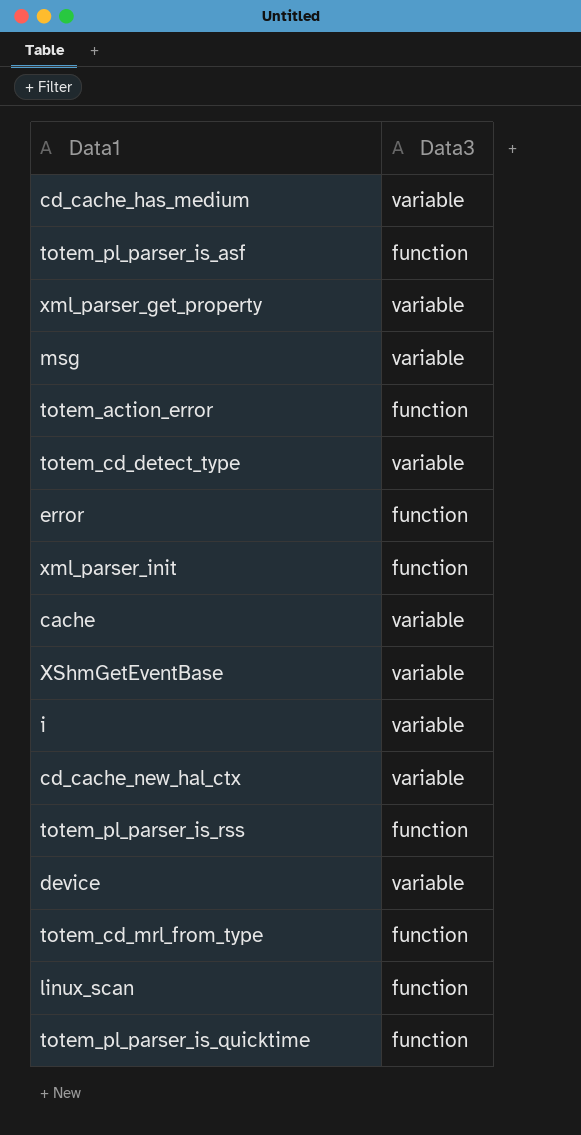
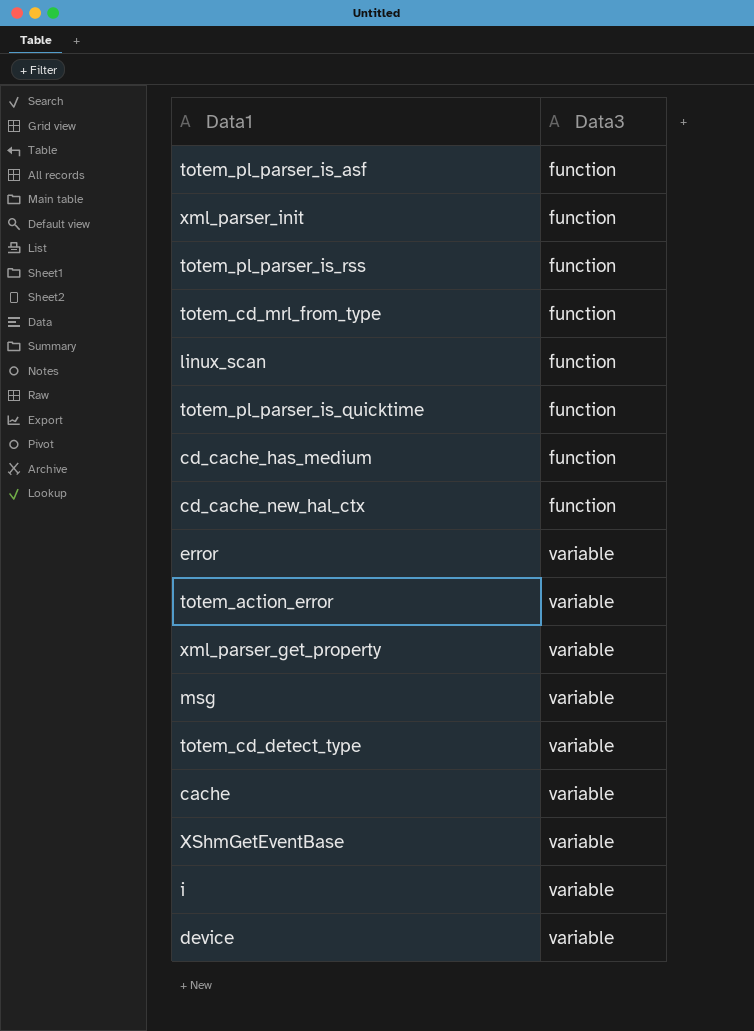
row order: none -> Data3 ascending
cd_cache_has_medium | Data3: variable -> function
cd_cache_new_hal_ctx | Data3: variable -> function
error | Data3: function -> variable
totem_action_error | Data3: function -> variable

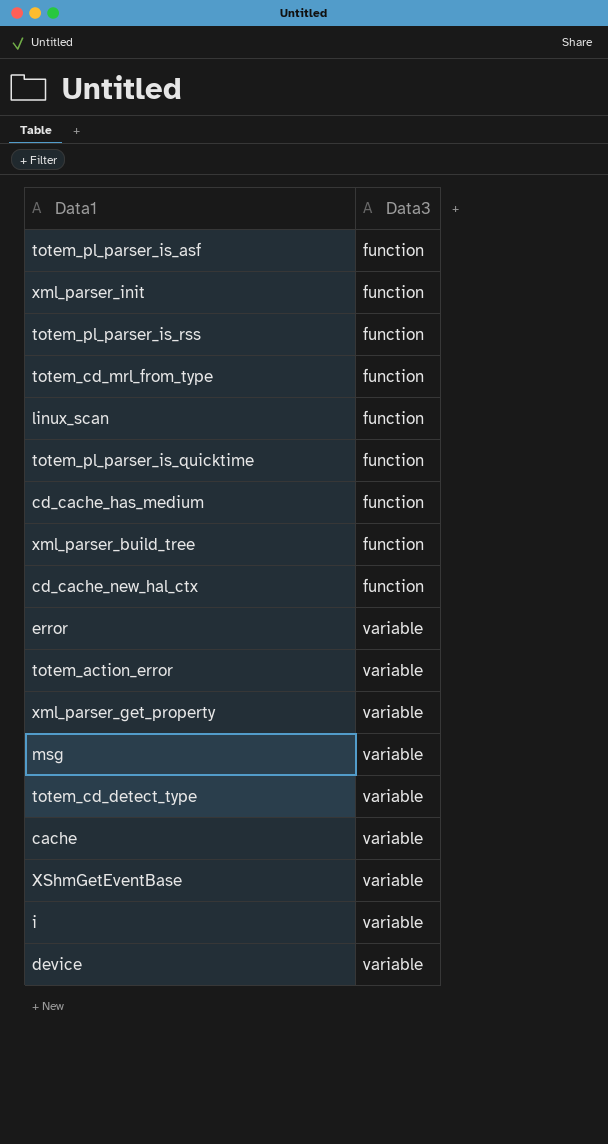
row xml_parser_build_tree: none -> function

